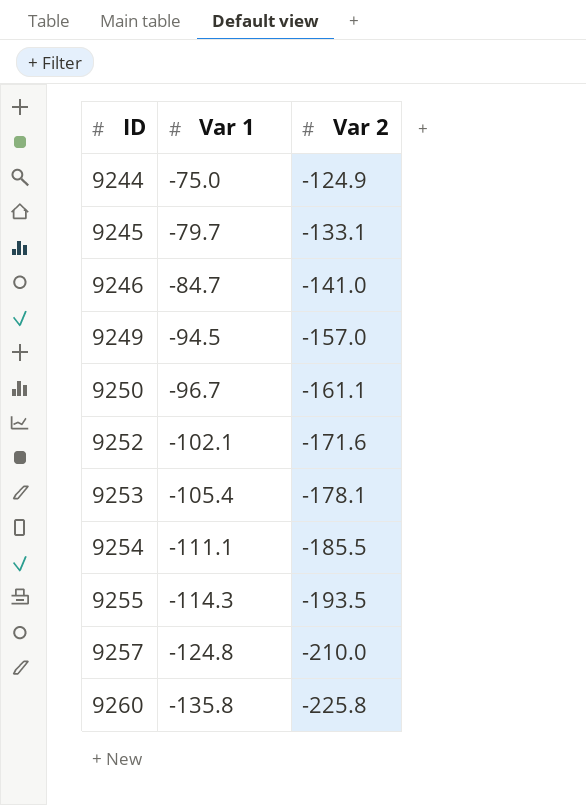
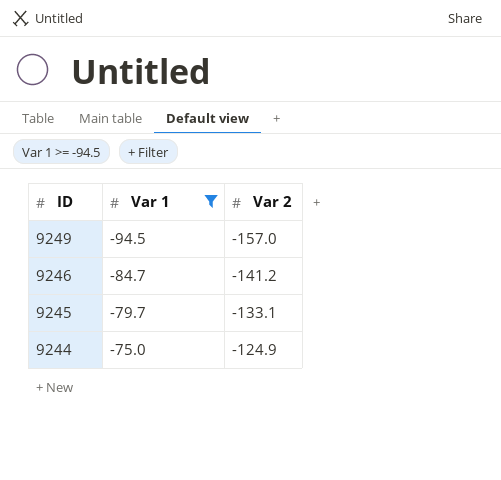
filter: none -> Var 1 >= -94.5
row order: ID ascending -> ID descending
9246 | Var 2: -141.0 -> -141.2

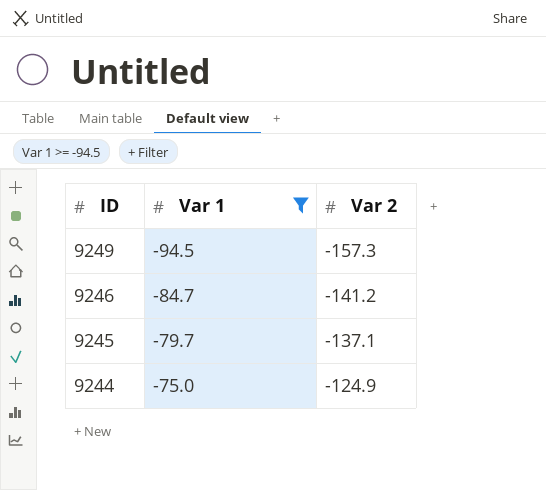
9249 | Var 2: -157.0 -> -157.3
9245 | Var 2: -133.1 -> -137.1

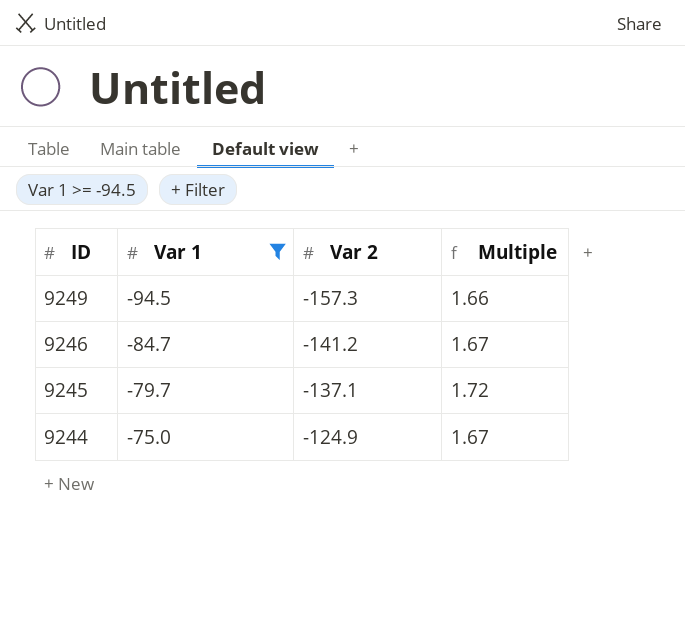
column Multiple | formula: none -> [Var 2] / [Var 1]

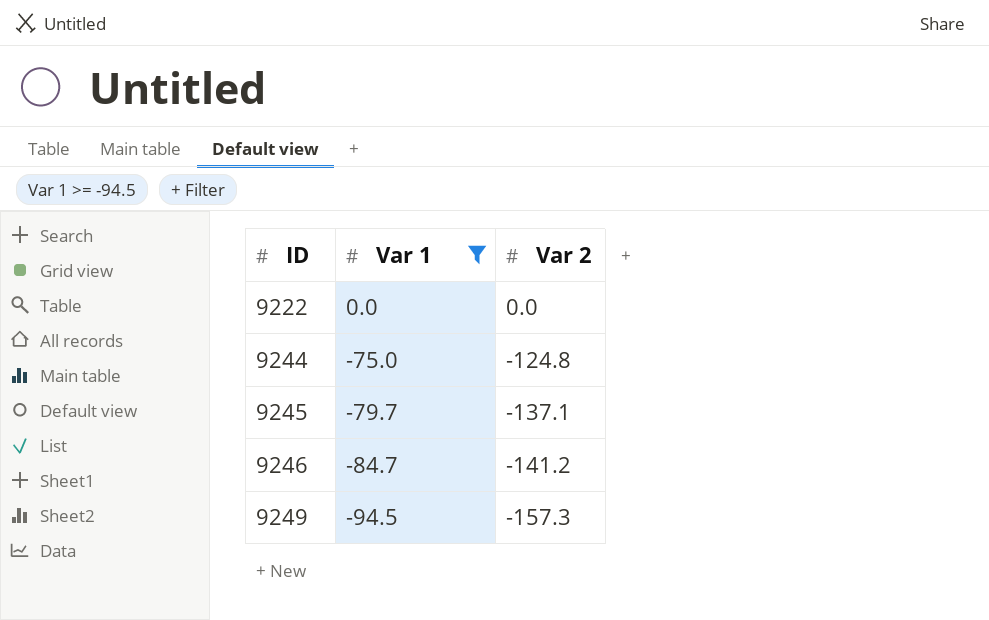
row order: ID descending -> ID ascending
column Multiple | formula: [Var 2] / [Var 1] -> none
row 9222: none -> 0.0 | 0.0
9244 | Var 2: -124.9 -> -124.8

